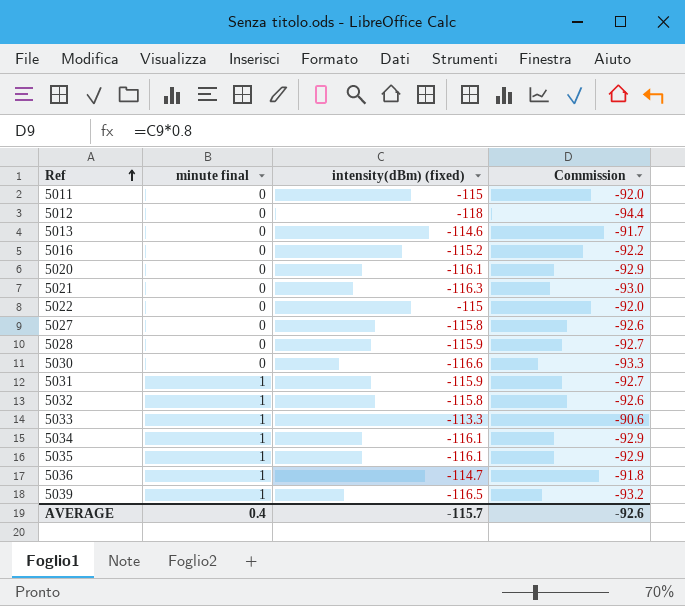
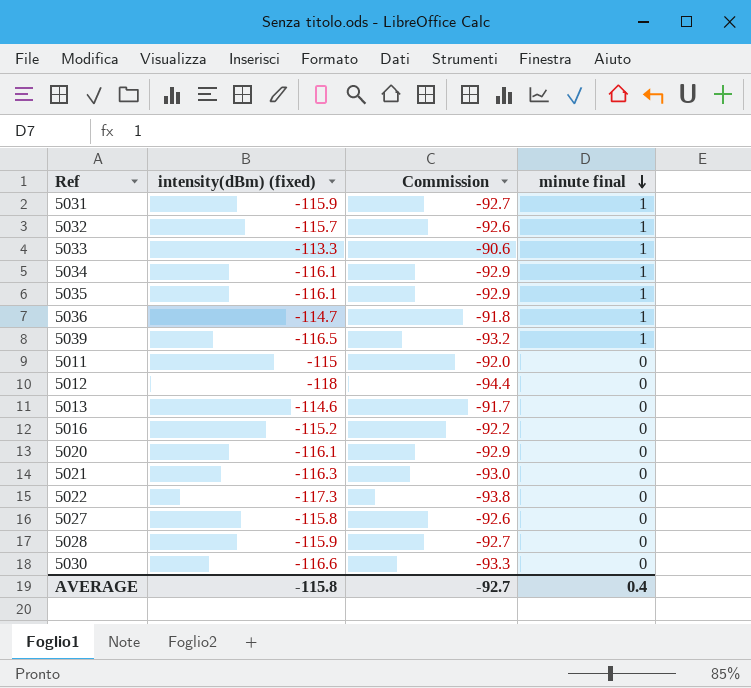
row order: Ref ascending -> minute final descending
column minute final | position: 2 -> 4
5032 | intensity(dBm) (fixed): -115.8 -> -115.7
5022 | intensity(dBm) (fixed): -115 -> -117.3
5022 | Commission: -92.0 -> -93.8
AVERAGE | intensity(dBm) (fixed): -115.7 -> -115.8
AVERAGE | Commission: -92.6 -> -92.7

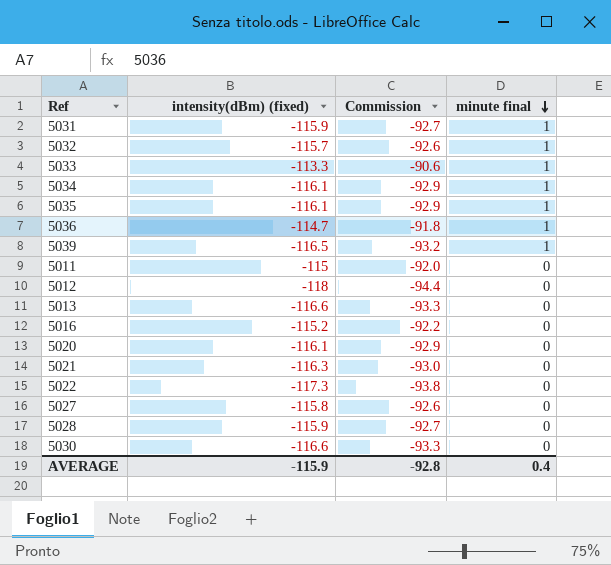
5013 | intensity(dBm) (fixed): -114.6 -> -116.6
5013 | Commission: -91.7 -> -93.3
AVERAGE | intensity(dBm) (fixed): -115.8 -> -115.9
AVERAGE | Commission: -92.7 -> -92.8

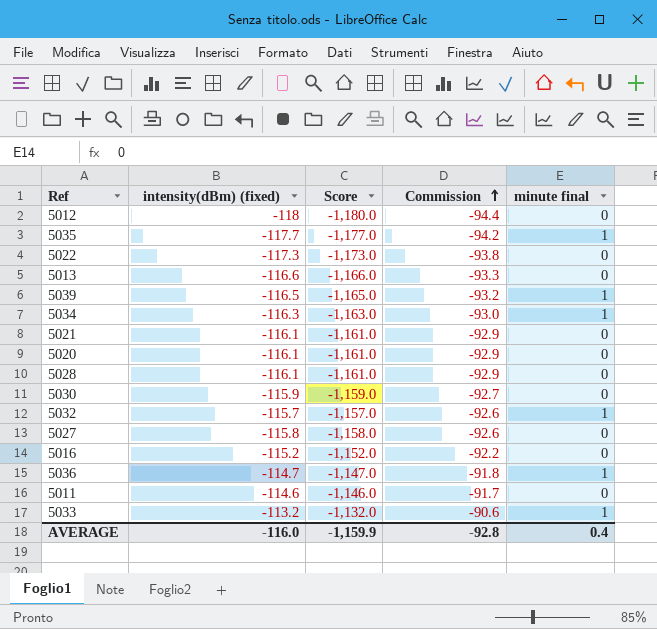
row order: minute final descending -> Commission ascending
column Score | formula: none -> [intensity(dBm) (fixed)] * 10
row 5031: -115.9 | -92.7 | 1 -> none
5035 | intensity(dBm) (fixed): -116.1 -> -117.7
5035 | Commission: -92.9 -> -94.2
5034 | intensity(dBm) (fixed): -116.1 -> -116.3
5034 | Commission: -92.9 -> -93.0
5021 | intensity(dBm) (fixed): -116.3 -> -116.1
5021 | Commission: -93.0 -> -92.9
5028 | intensity(dBm) (fixed): -115.9 -> -116.1
5028 | Commission: -92.7 -> -92.9
5030 | intensity(dBm) (fixed): -116.6 -> -115.9
5030 | Commission: -93.3 -> -92.7
5011 | intensity(dBm) (fixed): -115 -> -114.6
5011 | Commission: -92.0 -> -91.7
5033 | intensity(dBm) (fixed): -113.3 -> -113.2
AVERAGE | intensity(dBm) (fixed): -115.9 -> -116.0

